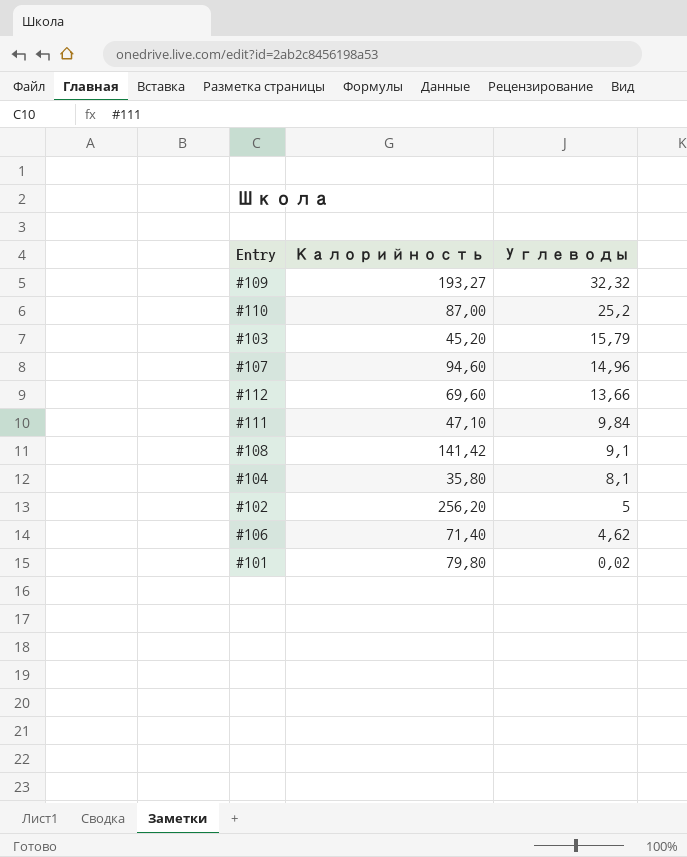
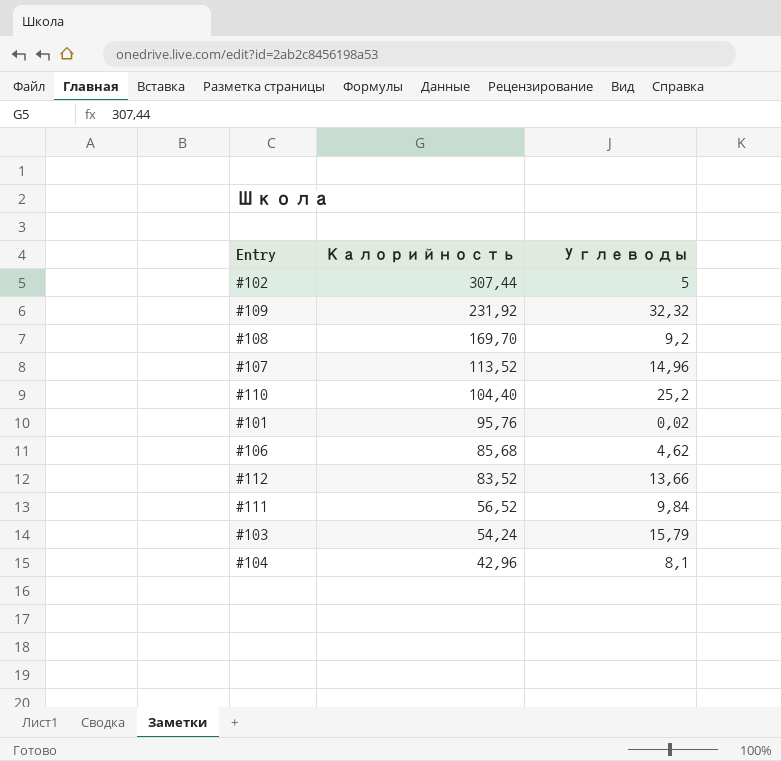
row order: Углеводы descending -> Калорийность descending
#102 | Калорийность: 256,20 -> 307,44
#109 | Калорийность: 193,27 -> 231,92
#108 | Калорийность: 141,42 -> 169,70
#108 | Углеводы: 9,1 -> 9,2
#107 | Калорийность: 94,60 -> 113,52
#110 | Калорийность: 87,00 -> 104,40
#101 | Калорийность: 79,80 -> 95,76
#106 | Калорийность: 71,40 -> 85,68
#112 | Калорийность: 69,60 -> 83,52
#111 | Калорийность: 47,10 -> 56,52
#103 | Калорийность: 45,20 -> 54,24
#104 | Калорийность: 35,80 -> 42,96

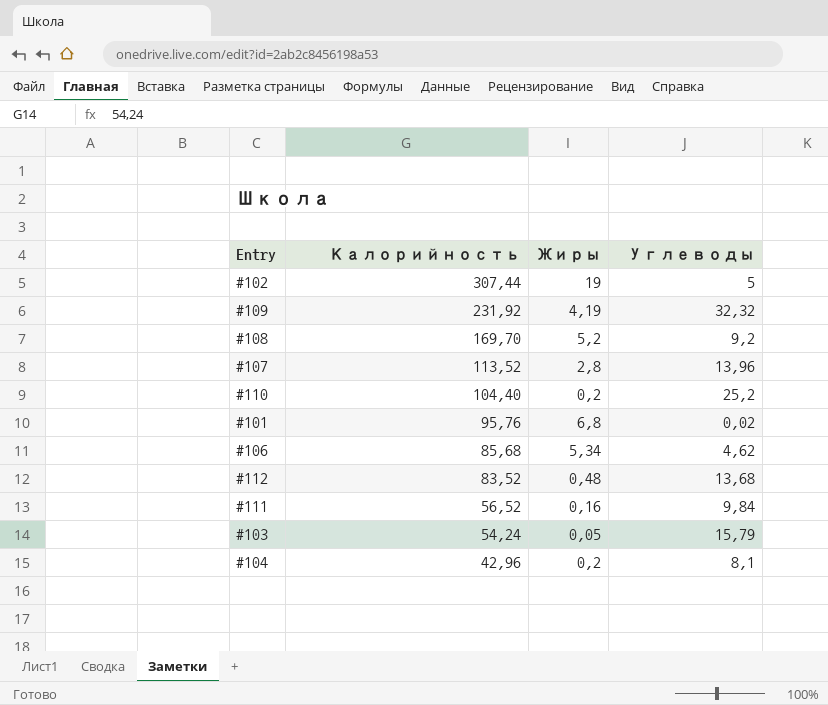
column Жиры | position: none -> 3
#107 | Углеводы: 14,96 -> 13,96
#112 | Углеводы: 13,66 -> 13,68

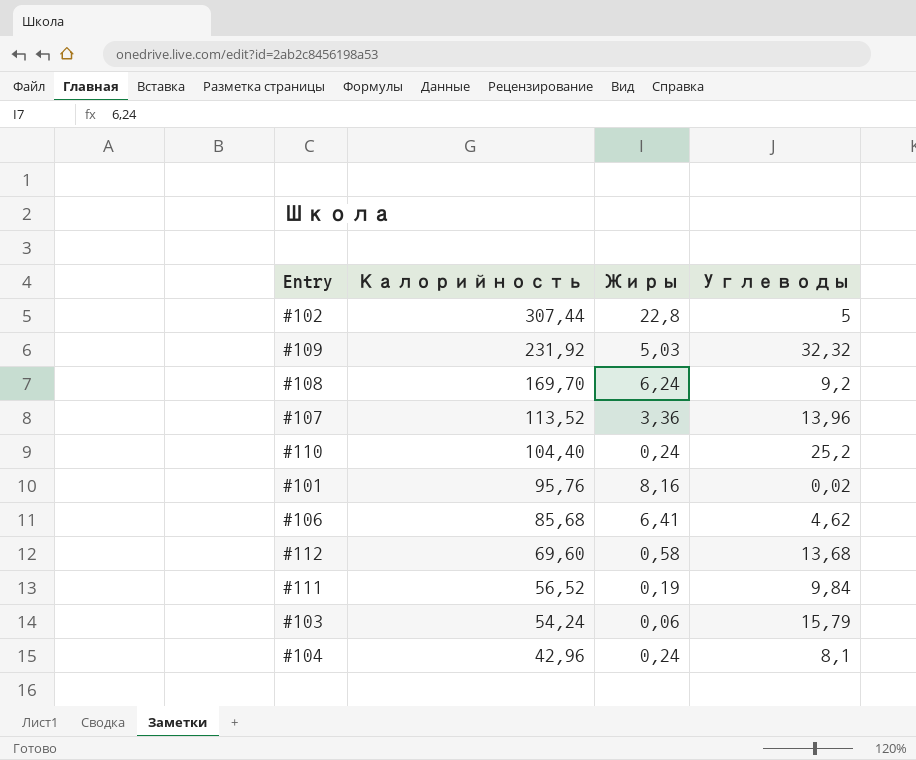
#102 | Жиры: 19 -> 22,8
#109 | Жиры: 4,19 -> 5,03
#108 | Жиры: 5,2 -> 6,24
#107 | Жиры: 2,8 -> 3,36
#110 | Жиры: 0,2 -> 0,24
#101 | Жиры: 6,8 -> 8,16
#106 | Жиры: 5,34 -> 6,41
#112 | Калорийность: 83,52 -> 69,60
#112 | Жиры: 0,48 -> 0,58
#111 | Жиры: 0,16 -> 0,19
#103 | Жиры: 0,05 -> 0,06
#104 | Жиры: 0,2 -> 0,24

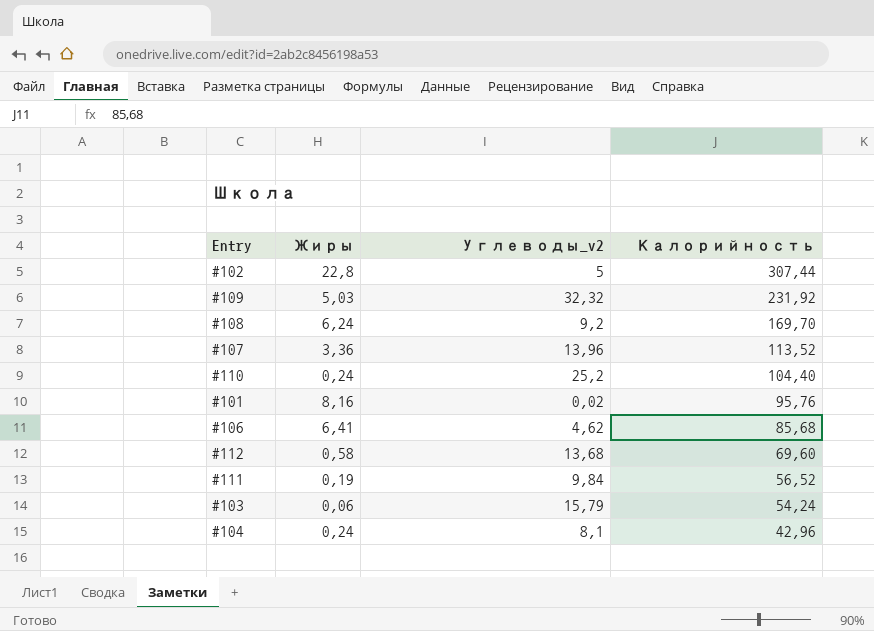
column name: Углеводы -> Углеводы_v2
column Калорийность | position: 2 -> 4

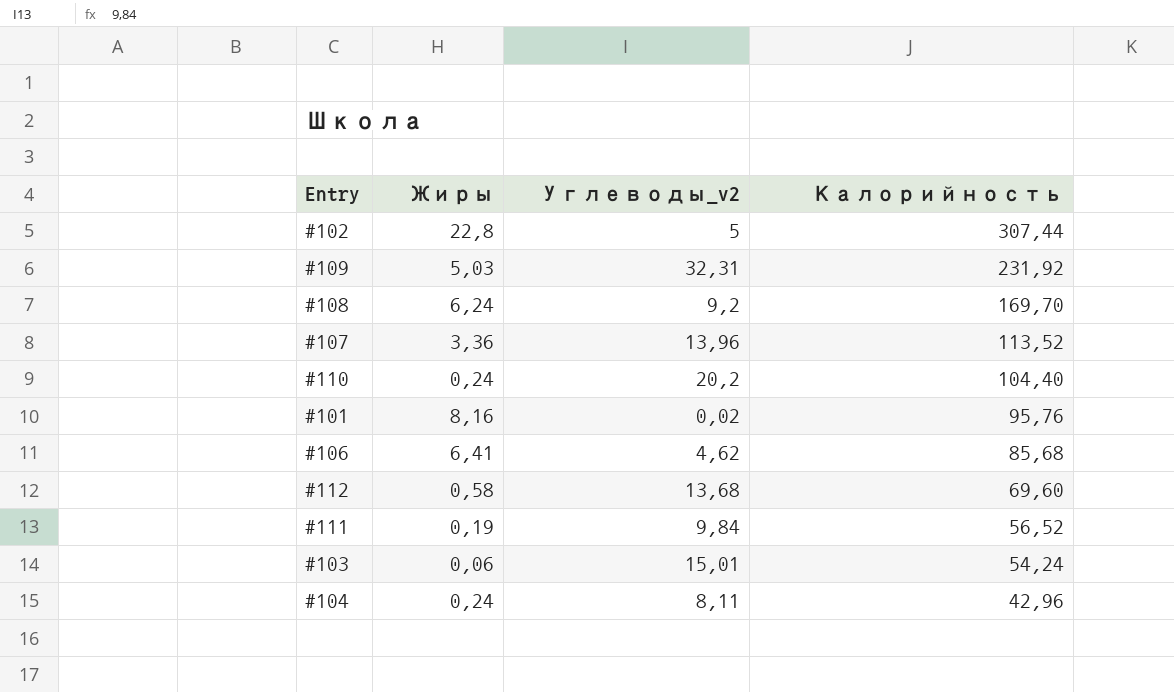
#109 | Углеводы_v2: 32,32 -> 32,31
#110 | Углеводы_v2: 25,2 -> 20,2
#103 | Углеводы_v2: 15,79 -> 15,01
#104 | Углеводы_v2: 8,1 -> 8,11

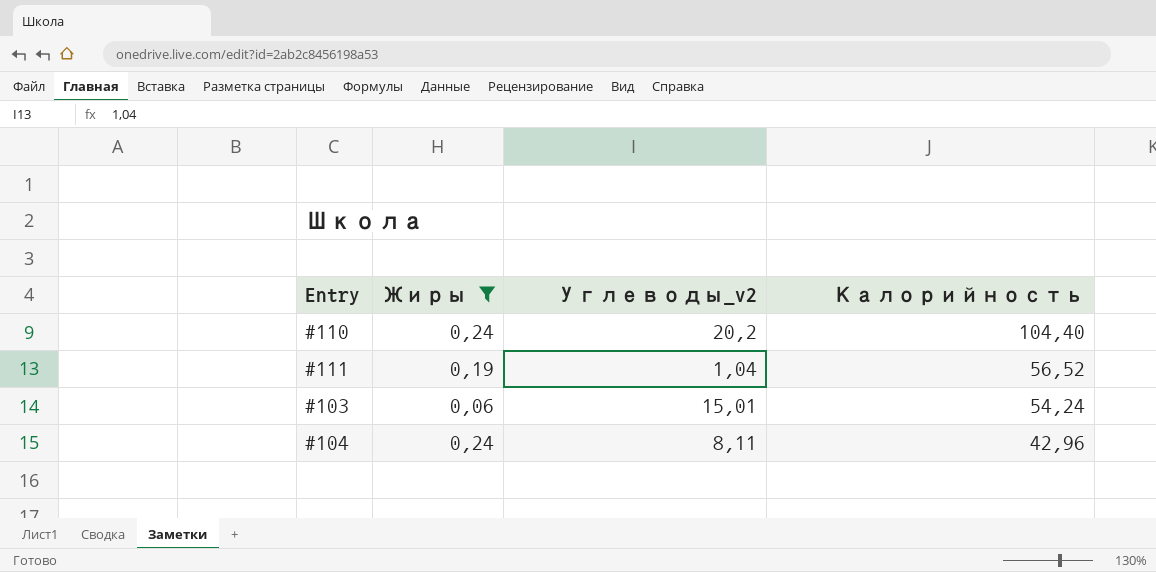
filter: none -> Жиры <= 0,24
#111 | Углеводы_v2: 9,84 -> 1,04

